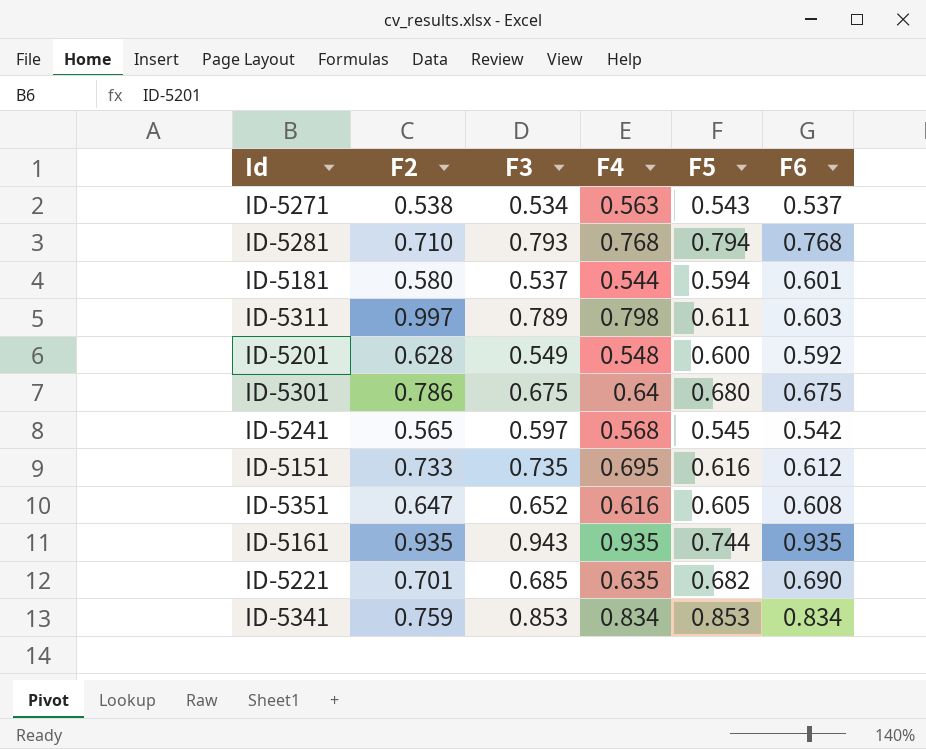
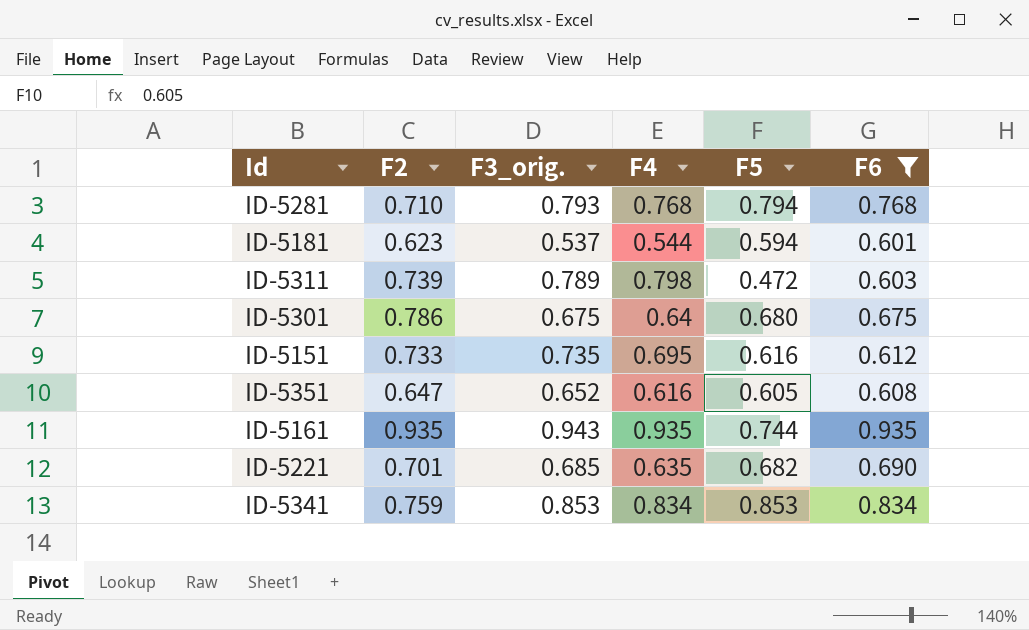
filter: none -> F6 >= 0.601
column name: F3 -> F3_orig.
ID-5181 | F2: 0.580 -> 0.623
ID-5311 | F2: 0.997 -> 0.739
ID-5311 | F5: 0.611 -> 0.472

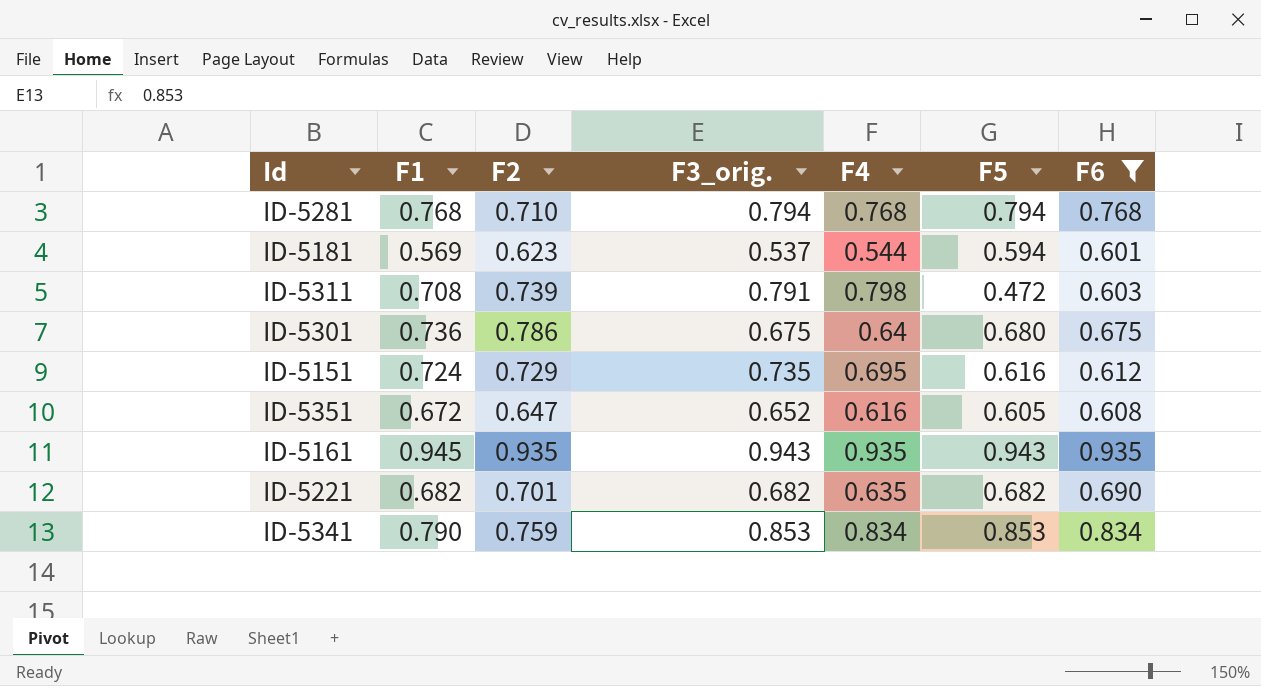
column F1 | position: none -> 2
ID-5281 | F3_orig.: 0.793 -> 0.794
ID-5311 | F3_orig.: 0.789 -> 0.791
ID-5151 | F2: 0.733 -> 0.729
ID-5161 | F5: 0.744 -> 0.943
ID-5221 | F3_orig.: 0.685 -> 0.682

